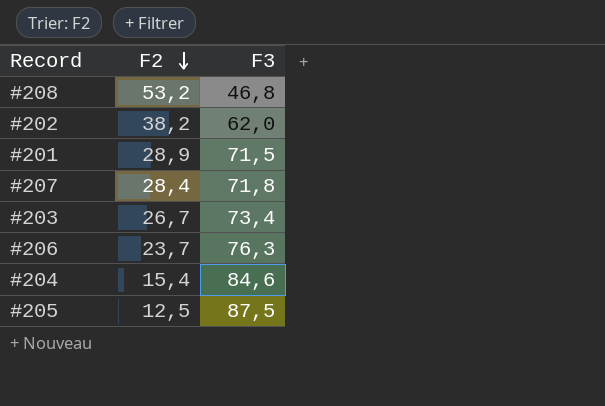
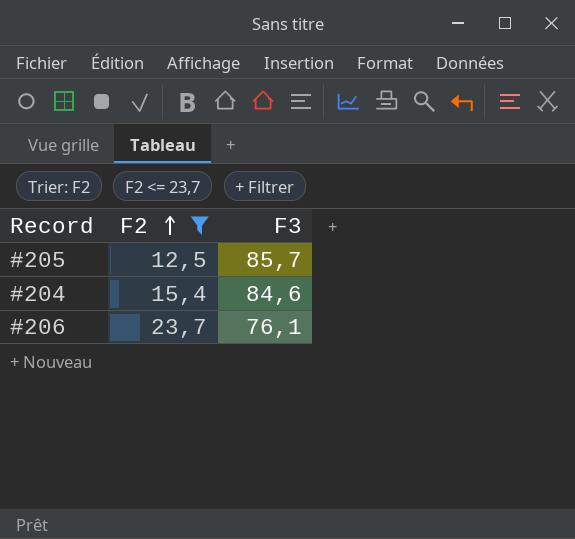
filter: none -> F2 <= 23,7
row order: F2 descending -> F2 ascending
#205 | F3: 87,5 -> 85,7
#206 | F3: 76,3 -> 76,1

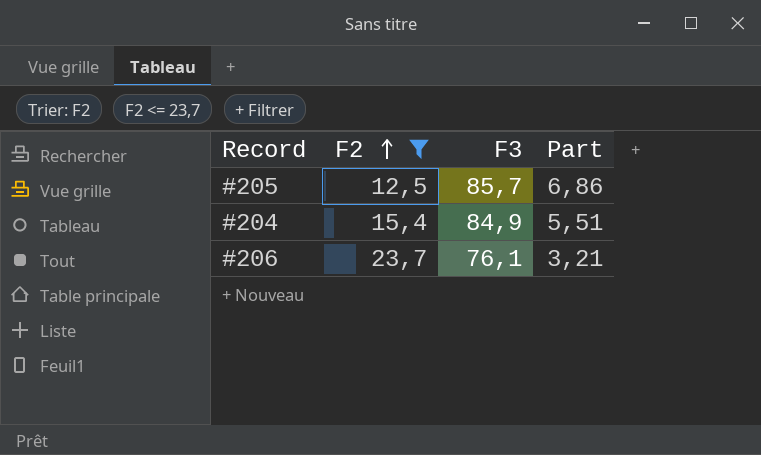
column Part | formula: none -> [F3] / [F2]
#204 | F3: 84,6 -> 84,9

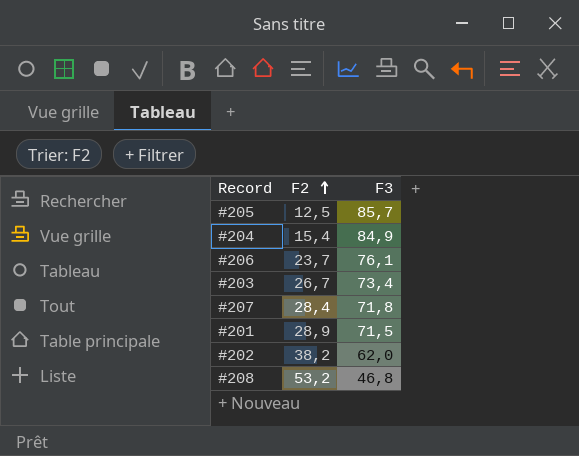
filter: F2 <= 23,7 -> none
column Part | formula: [F3] / [F2] -> none

